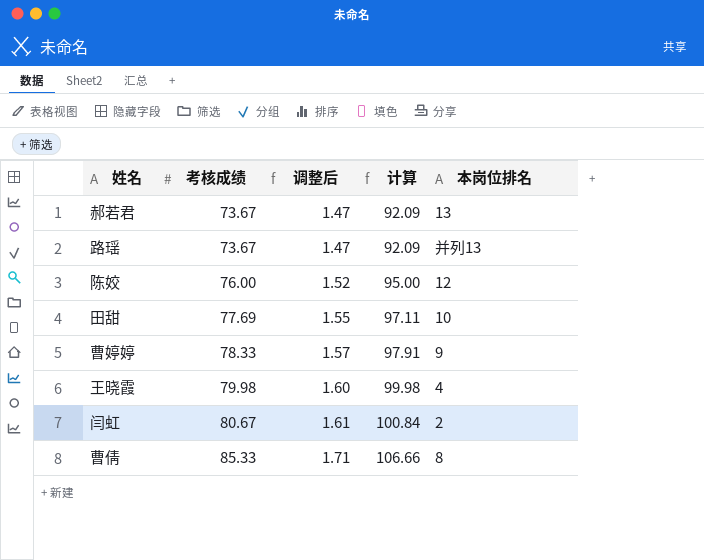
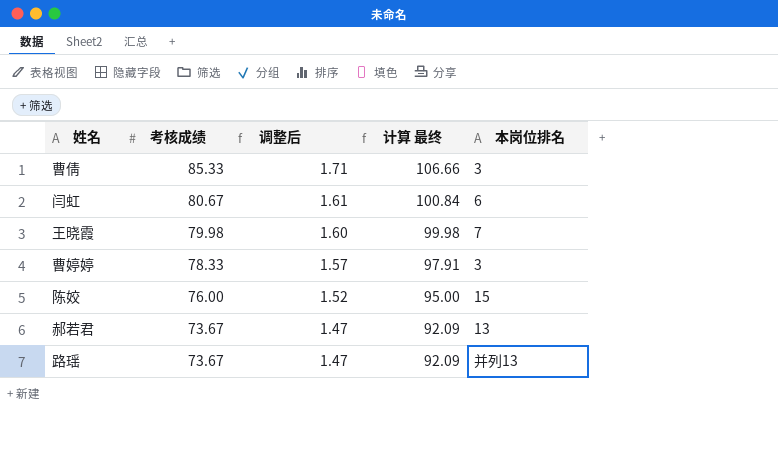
row order: 考核成绩 ascending -> 考核成绩 descending
column name: 计算 -> 计算 最终
row 田甜: 77.69 | 1.55 | 97.11 | 10 -> none
曹倩 | 本岗位排名: 8 -> 3
闫虹 | 本岗位排名: 2 -> 6
王晓霞 | 本岗位排名: 4 -> 7
曹婷婷 | 本岗位排名: 9 -> 3
陈姣 | 本岗位排名: 12 -> 15

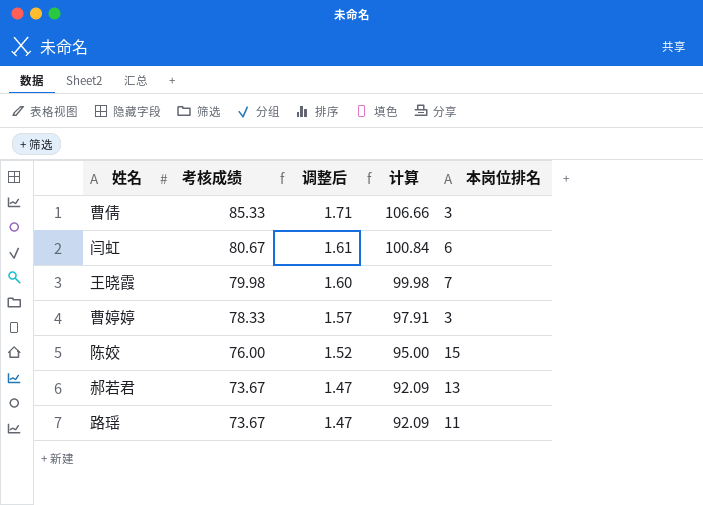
column name: 计算 最终 -> 计算
路瑶 | 本岗位排名: 并列13 -> 11

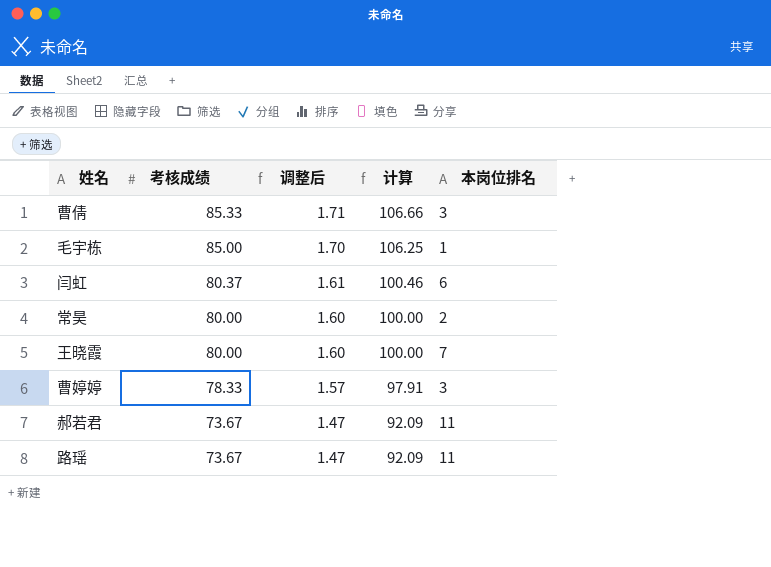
row 陈姣: 76.00 | 1.52 | 95.00 | 15 -> none
row 毛宇栋: none -> 85.00 | 1.70 | 106.25 | 1
闫虹 | 考核成绩: 80.67 -> 80.37
闫虹 | 计算: 100.84 -> 100.46
row 常昊: none -> 80.00 | 1.60 | 100.00 | 2
王晓霞 | 考核成绩: 79.98 -> 80.00
王晓霞 | 计算: 99.98 -> 100.00
郝若君 | 本岗位排名: 13 -> 11

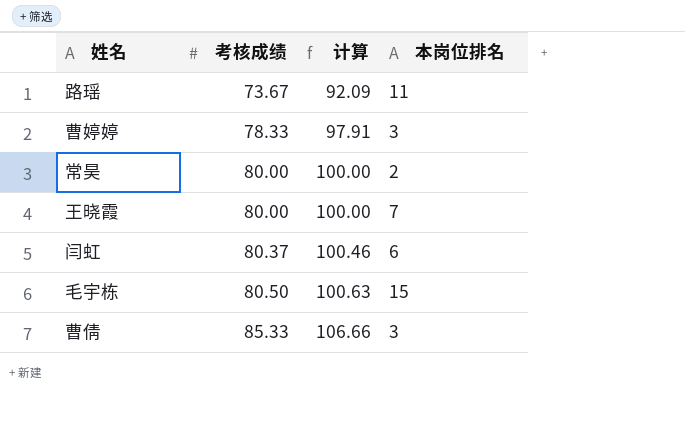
row order: 考核成绩 descending -> 考核成绩 ascending
column 调整后 | formula: [考核成绩] * 0.02 -> none
row 郝若君: 73.67 | 1.47 | 92.09 | 11 -> none
毛宇栋 | 考核成绩: 85.00 -> 80.50
毛宇栋 | 计算: 106.25 -> 100.63
毛宇栋 | 本岗位排名: 1 -> 15

